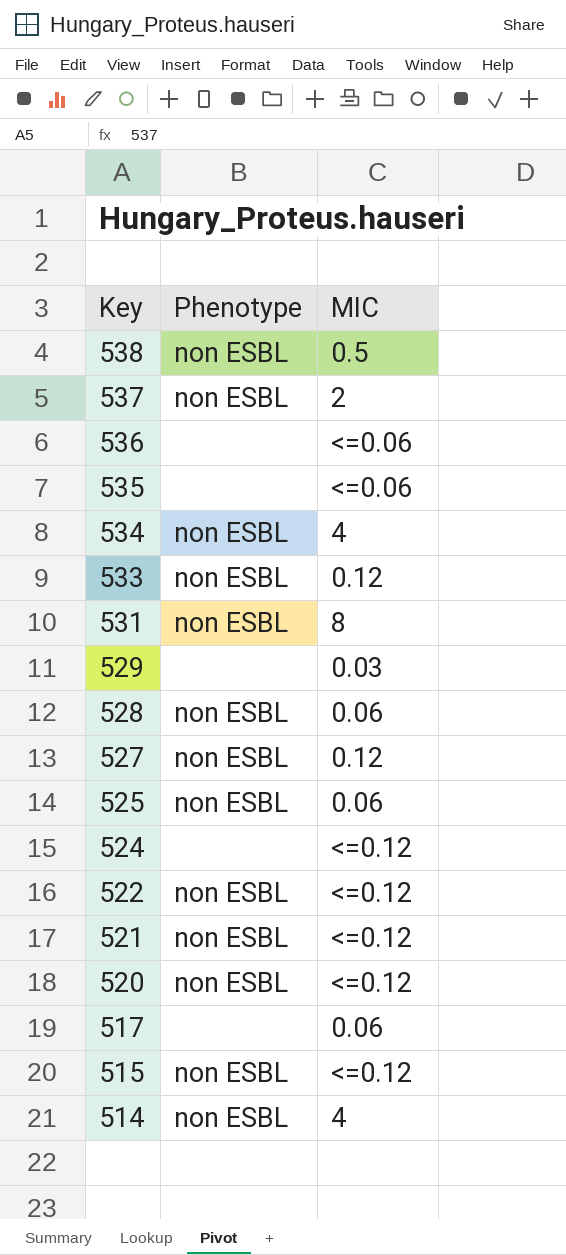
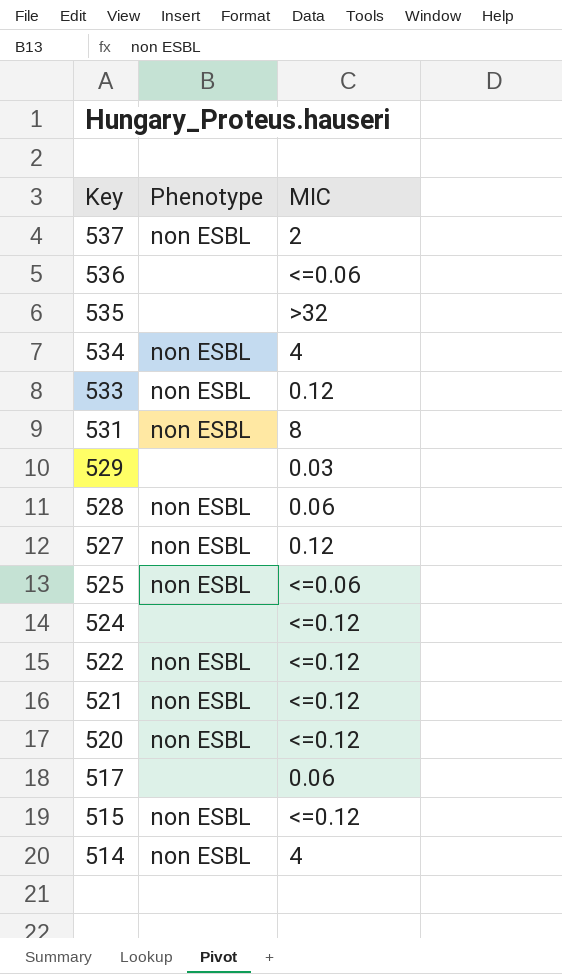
row 538: non ESBL | 0.5 -> none
535 | MIC: <=0.06 -> >32
525 | MIC: 0.06 -> <=0.06

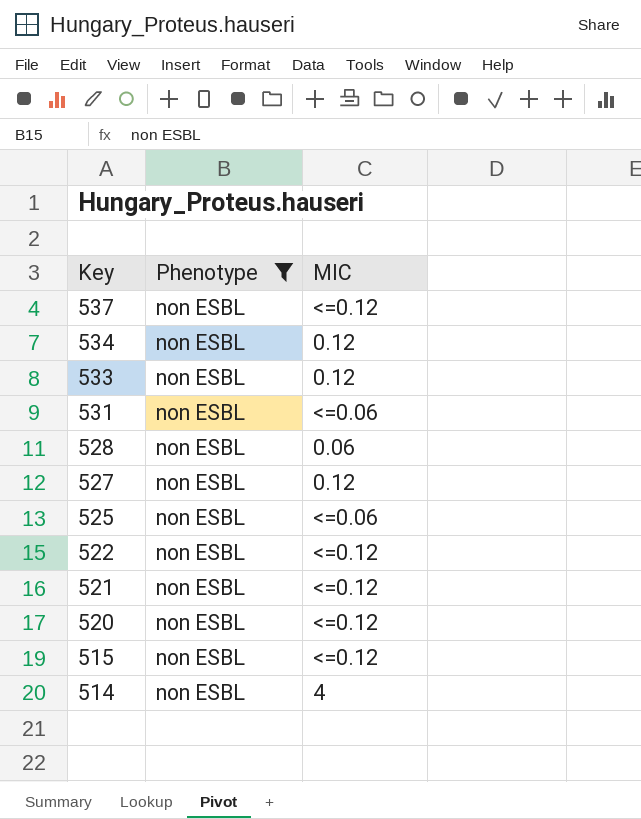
filter: none -> Phenotype = non ESBL
537 | MIC: 2 -> <=0.12
534 | MIC: 4 -> 0.12
531 | MIC: 8 -> <=0.06

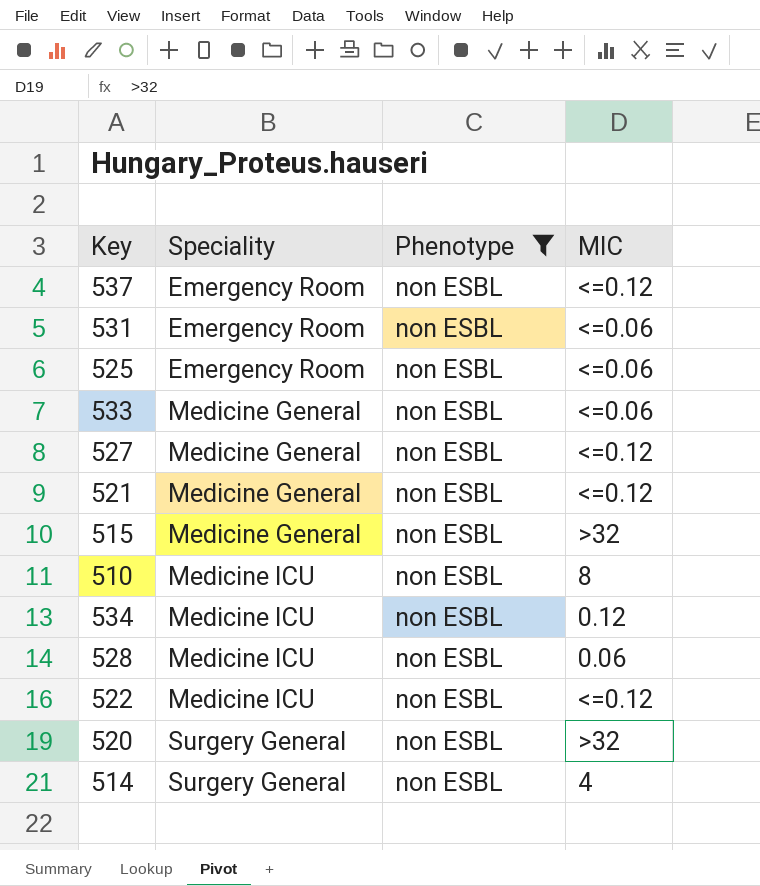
row order: Key descending -> Speciality ascending
column Speciality | position: none -> 2
533 | MIC: 0.12 -> <=0.06
527 | MIC: 0.12 -> <=0.12
515 | MIC: <=0.12 -> >32
row 510: none -> Medicine ICU | non ESBL | 8
520 | MIC: <=0.12 -> >32

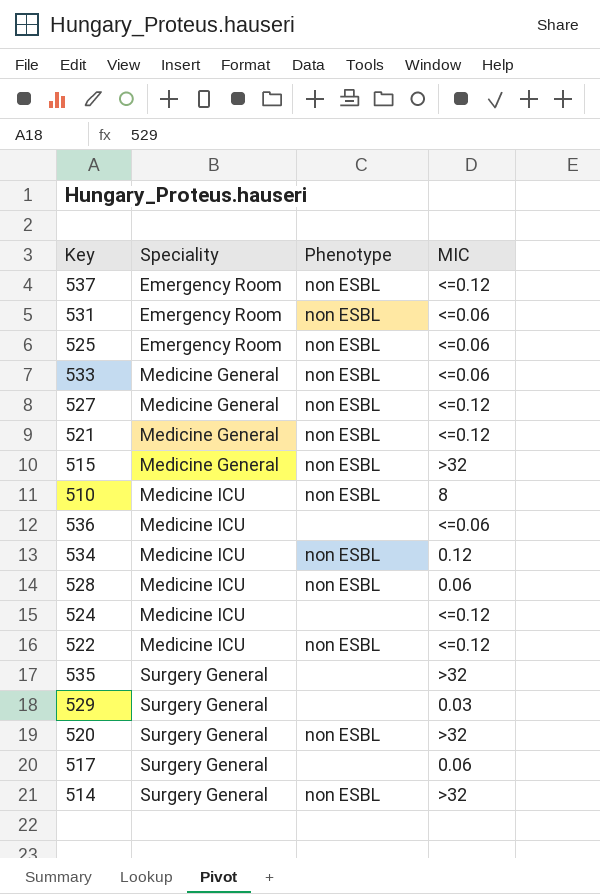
filter: Phenotype = non ESBL -> none
514 | MIC: 4 -> >32

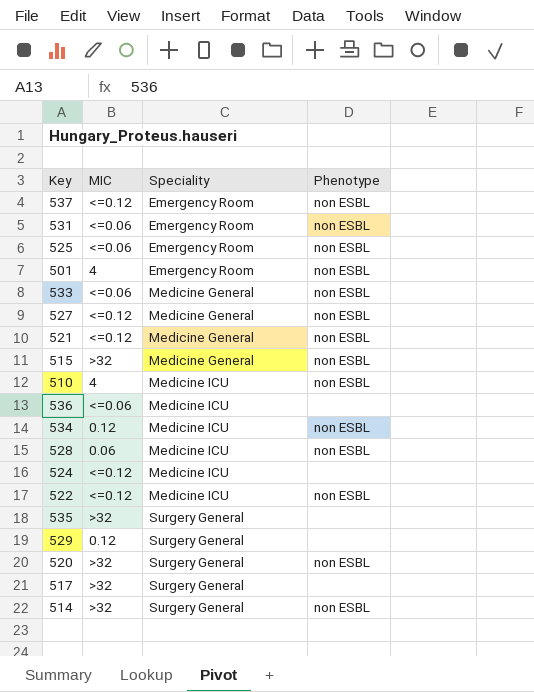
column MIC | position: 4 -> 2
row 501: none -> 4 | Emergency Room | non ESBL
510 | MIC: 8 -> 4
529 | MIC: 0.03 -> 0.12
517 | MIC: 0.06 -> >32

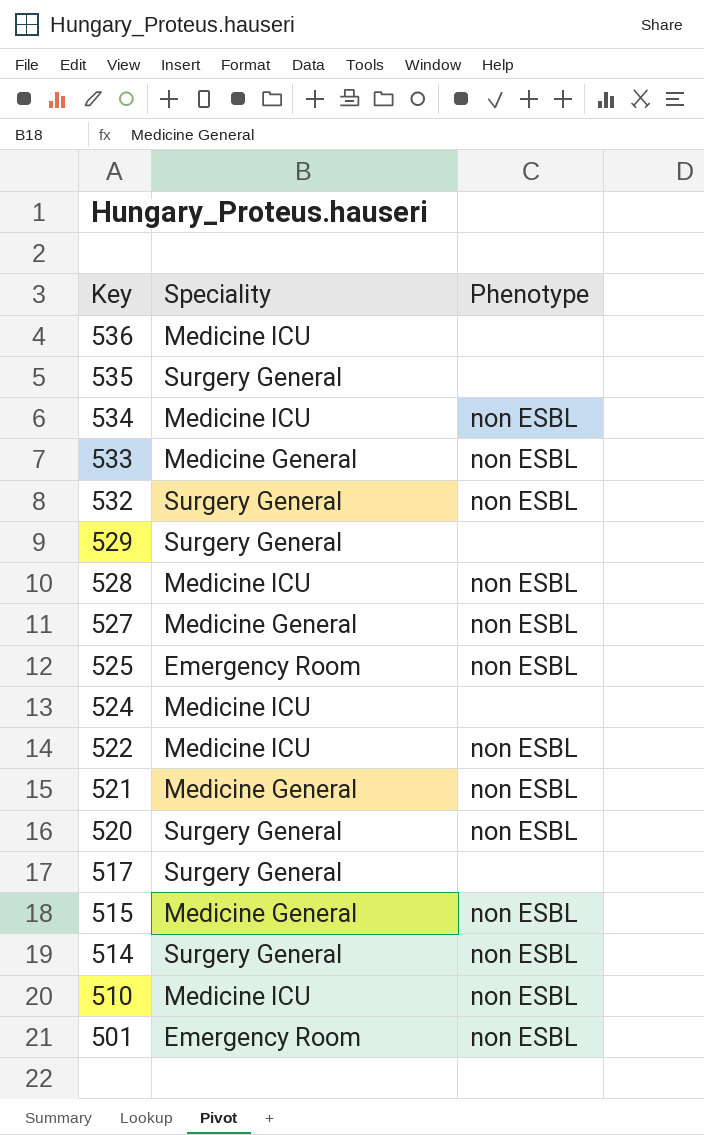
row order: Speciality ascending -> Key descending
column MIC | position: 2 -> none
row 537: <=0.12 | Emergency Room | non ESBL -> none
row 531: <=0.06 | Emergency Room | non ESBL -> none
row 532: none -> Surgery General | non ESBL

